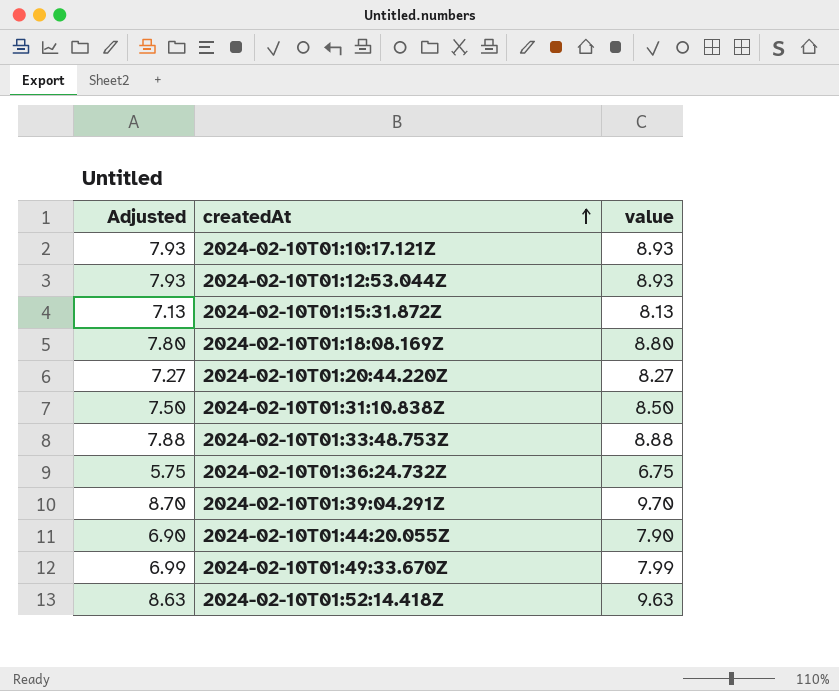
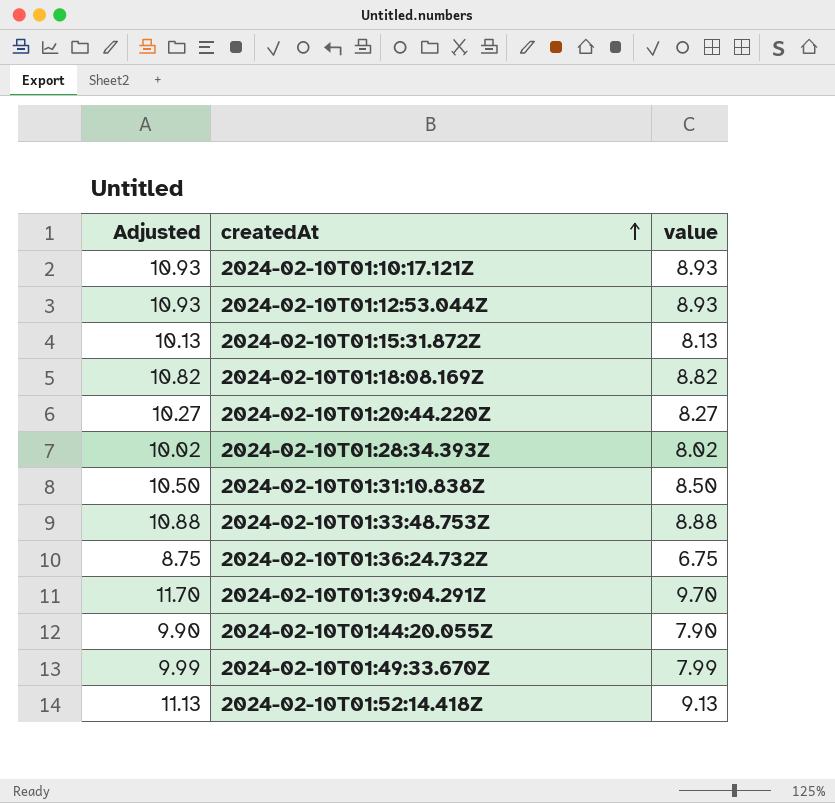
column Adjusted | formula: [value] - 1 -> [value] + 2
2024-02-10T01:18:08.169Z | value: 8.80 -> 8.82
row 2024-02-10T01:28:34.393Z: none -> 10.02 | 8.02
2024-02-10T01:52:14.418Z | value: 9.63 -> 9.13

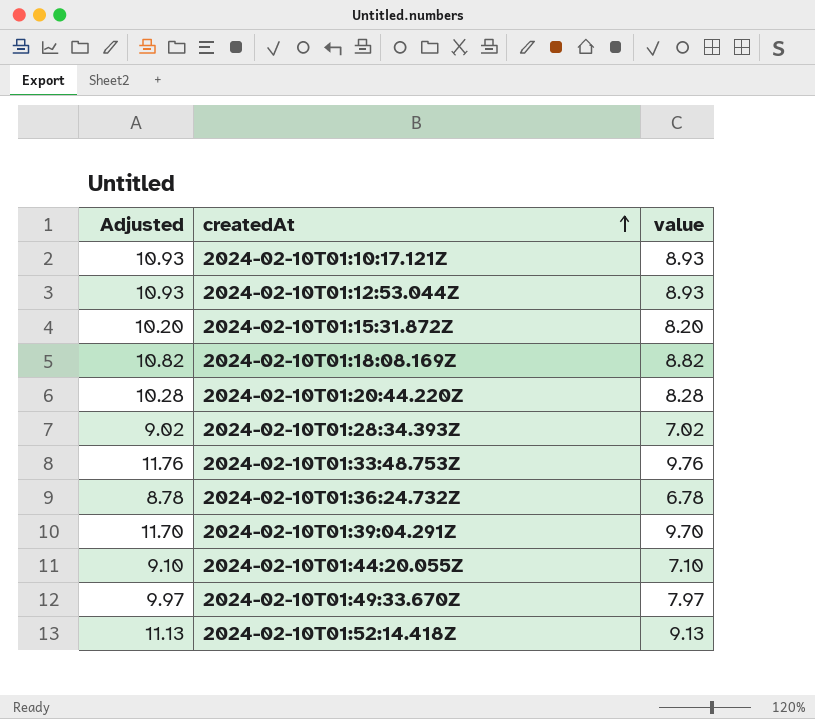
row 2024-02-10T01:31:10.838Z: 10.50 | 8.50 -> none
2024-02-10T01:15:31.872Z | Adjusted: 10.13 -> 10.20
2024-02-10T01:15:31.872Z | value: 8.13 -> 8.20
2024-02-10T01:20:44.220Z | Adjusted: 10.27 -> 10.28
2024-02-10T01:20:44.220Z | value: 8.27 -> 8.28
2024-02-10T01:28:34.393Z | Adjusted: 10.02 -> 9.02
2024-02-10T01:28:34.393Z | value: 8.02 -> 7.02
2024-02-10T01:33:48.753Z | Adjusted: 10.88 -> 11.76
2024-02-10T01:33:48.753Z | value: 8.88 -> 9.76
2024-02-10T01:36:24.732Z | Adjusted: 8.75 -> 8.78
2024-02-10T01:36:24.732Z | value: 6.75 -> 6.78
2024-02-10T01:44:20.055Z | Adjusted: 9.90 -> 9.10
2024-02-10T01:44:20.055Z | value: 7.90 -> 7.10
2024-02-10T01:49:33.670Z | Adjusted: 9.99 -> 9.97
2024-02-10T01:49:33.670Z | value: 7.99 -> 7.97

